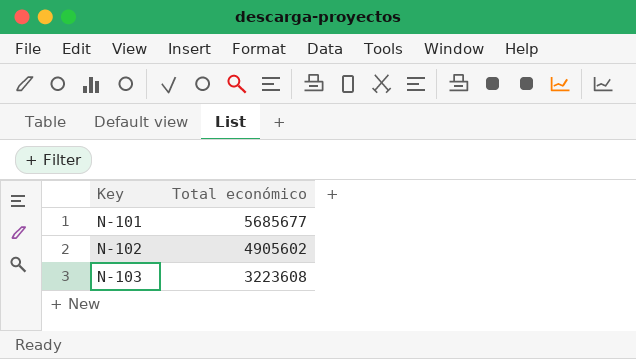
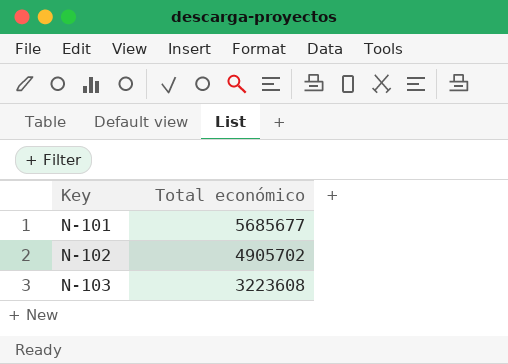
N-102 | Total económico: 4905602 -> 4905702

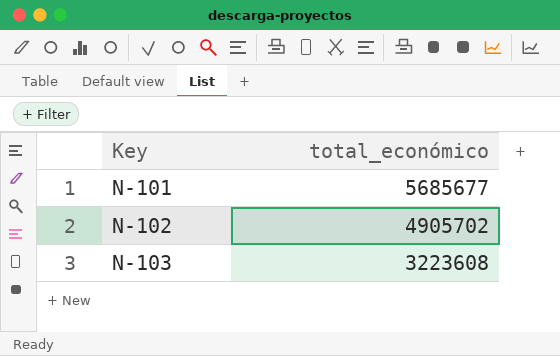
column name: Total económico -> total_económico

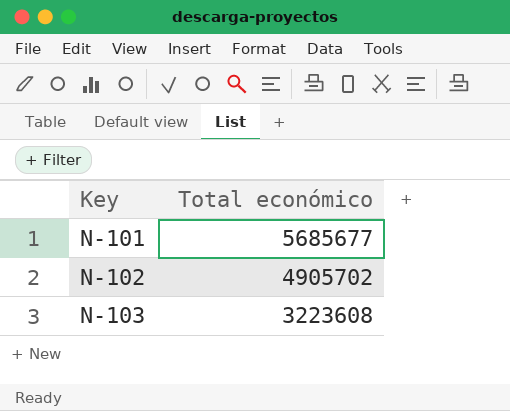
column name: total_económico -> Total económico

